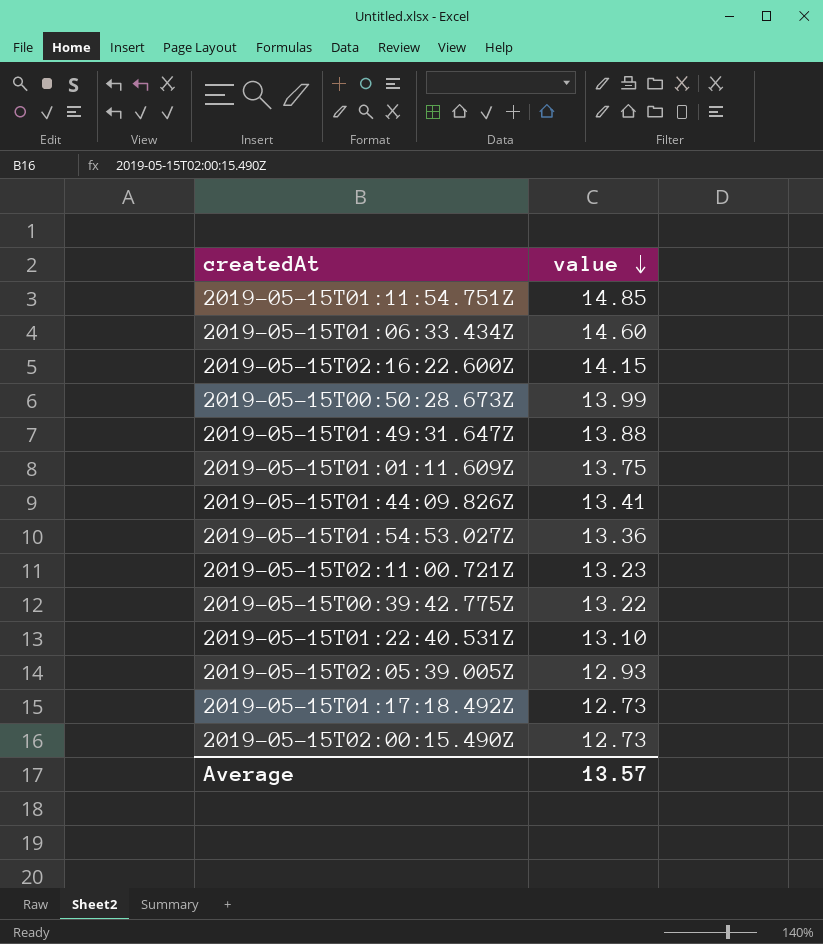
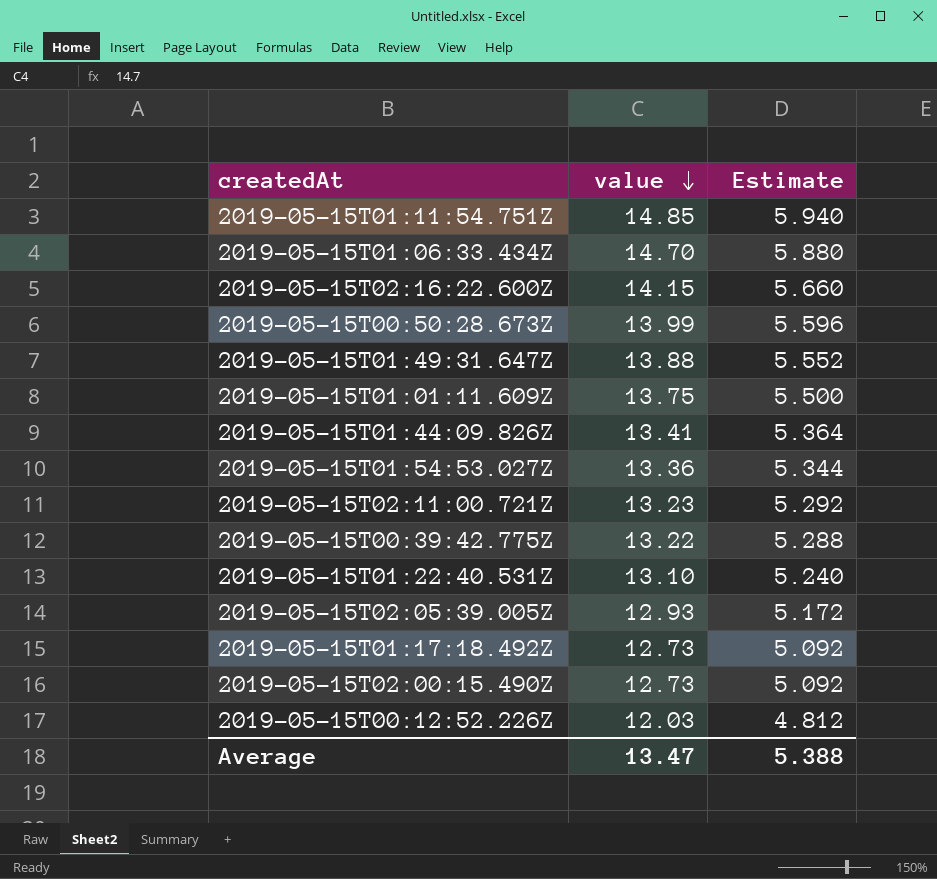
column Estimate | formula: none -> [value] * 0.4
2019-05-15T01:06:33.434Z | value: 14.60 -> 14.70
row 2019-05-15T00:12:52.226Z: none -> 12.03 | 4.812
Average | value: 13.57 -> 13.47

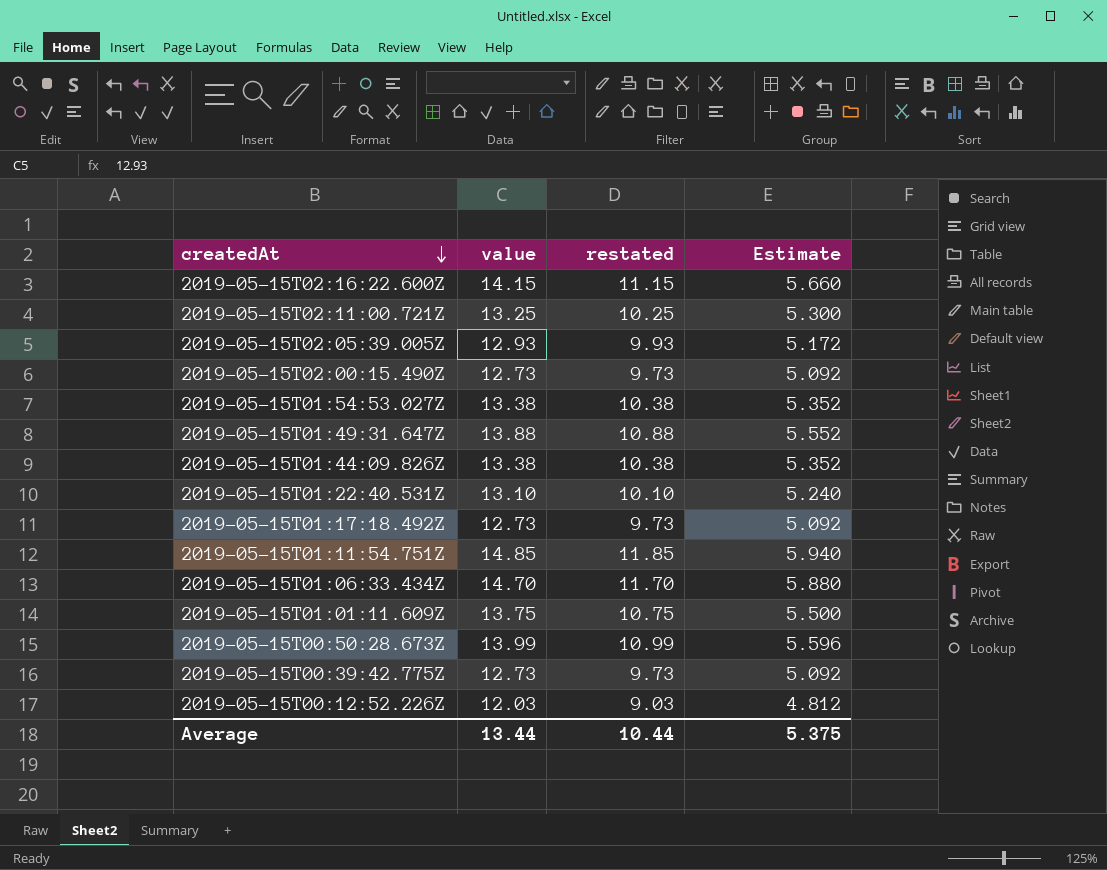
row order: value descending -> createdAt descending
column restated | formula: none -> [value] - 3
2019-05-15T02:11:00.721Z | value: 13.23 -> 13.25
2019-05-15T02:11:00.721Z | Estimate: 5.292 -> 5.300
2019-05-15T01:54:53.027Z | value: 13.36 -> 13.38
2019-05-15T01:54:53.027Z | Estimate: 5.344 -> 5.352
2019-05-15T01:44:09.826Z | value: 13.41 -> 13.38
2019-05-15T01:44:09.826Z | Estimate: 5.364 -> 5.352
2019-05-15T00:39:42.775Z | value: 13.22 -> 12.73
2019-05-15T00:39:42.775Z | Estimate: 5.288 -> 5.092
Average | value: 13.47 -> 13.44
Average | Estimate: 5.388 -> 5.375

